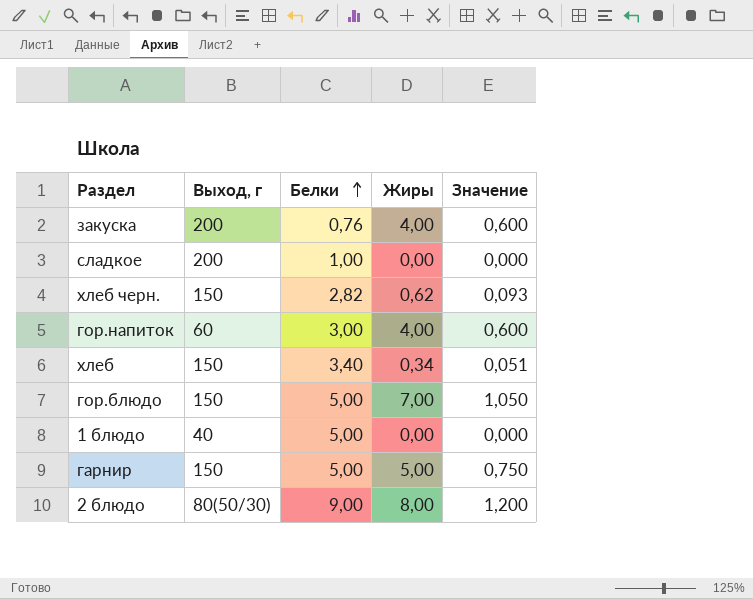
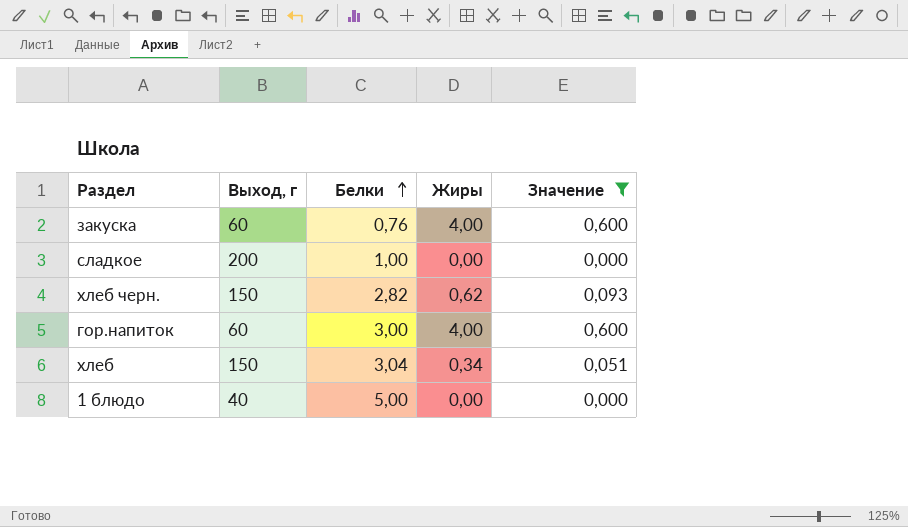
filter: none -> Значение <= 0,600
закуска | Выход, г: 200 -> 60
хлеб | Белки: 3,40 -> 3,04

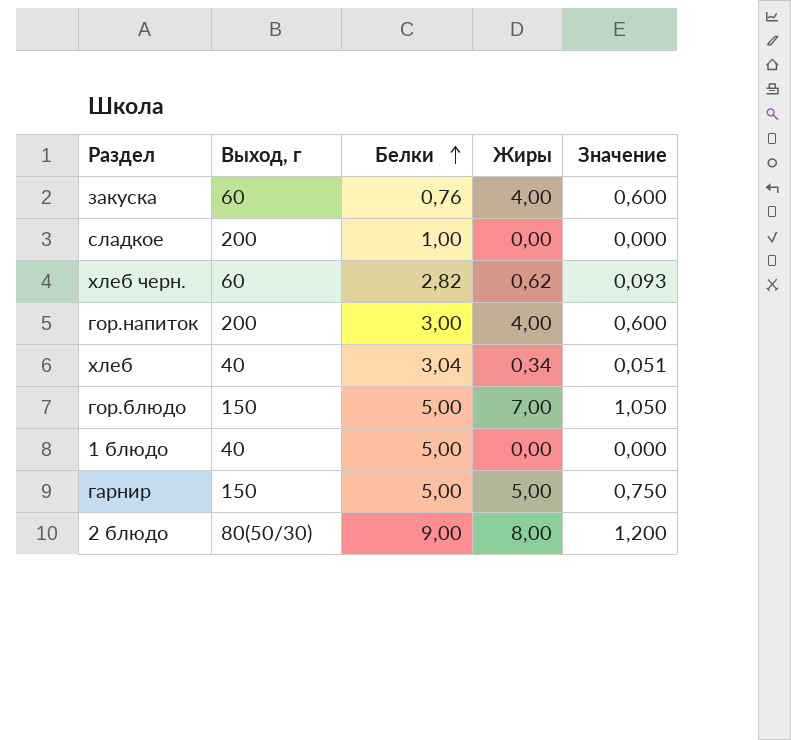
filter: Значение <= 0,600 -> none
хлеб черн. | Выход, г: 150 -> 60
гор.напиток | Выход, г: 60 -> 200
хлеб | Выход, г: 150 -> 40

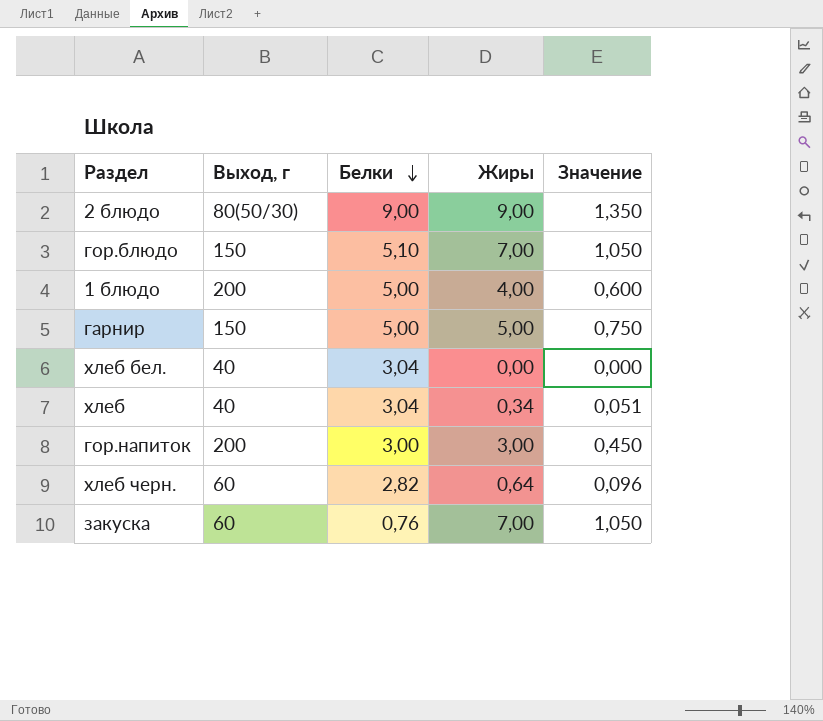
row order: Белки ascending -> Белки descending
row сладкое: 200 | 1,00 | 0,00 | 0,000 -> none
2 блюдо | Жиры: 8,00 -> 9,00
2 блюдо | Значение: 1,200 -> 1,350
гор.блюдо | Белки: 5,00 -> 5,10
1 блюдо | Выход, г: 40 -> 200
1 блюдо | Жиры: 0,00 -> 4,00
1 блюдо | Значение: 0,000 -> 0,600
row хлеб бел.: none -> 40 | 3,04 | 0,00 | 0,000
гор.напиток | Жиры: 4,00 -> 3,00
гор.напиток | Значение: 0,600 -> 0,450
хлеб черн. | Жиры: 0,62 -> 0,64
хлеб черн. | Значение: 0,093 -> 0,096
закуска | Жиры: 4,00 -> 7,00
закуска | Значение: 0,600 -> 1,050

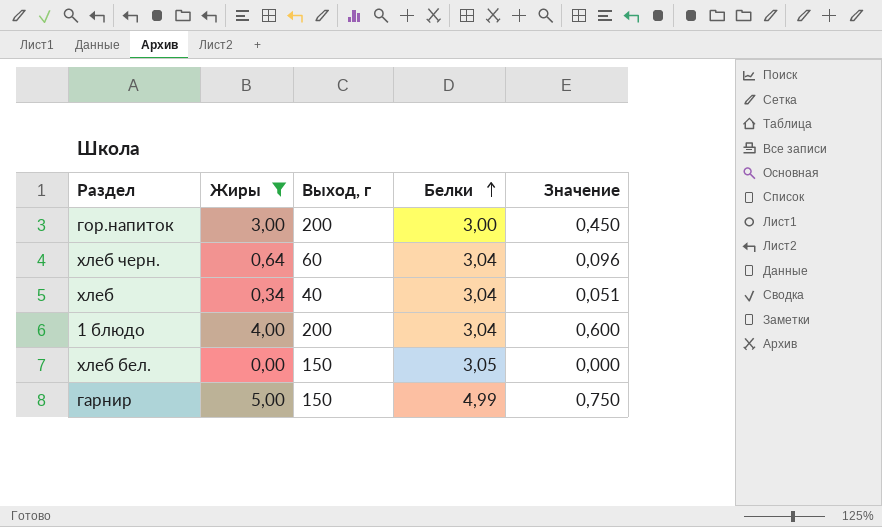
filter: none -> Жиры <= 5,00
row order: Белки descending -> Белки ascending
column Жиры | position: 4 -> 2
хлеб черн. | Белки: 2,82 -> 3,04
1 блюдо | Белки: 5,00 -> 3,04
хлеб бел. | Выход, г: 40 -> 150
хлеб бел. | Белки: 3,04 -> 3,05
гарнир | Белки: 5,00 -> 4,99

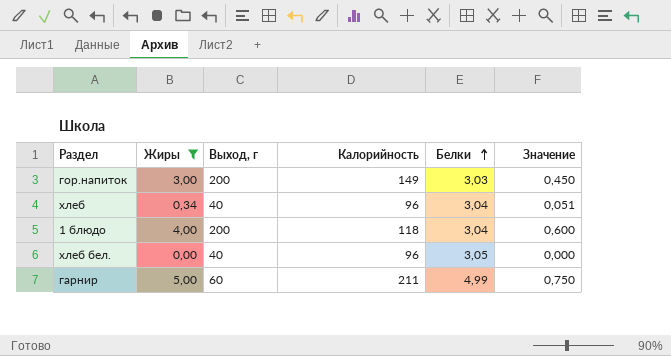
column Калорийность | position: none -> 4
row хлеб черн.: 0,64 | 60 | 3,04 | 0,096 -> none
гор.напиток | Белки: 3,00 -> 3,03
хлеб бел. | Выход, г: 150 -> 40
гарнир | Выход, г: 150 -> 60

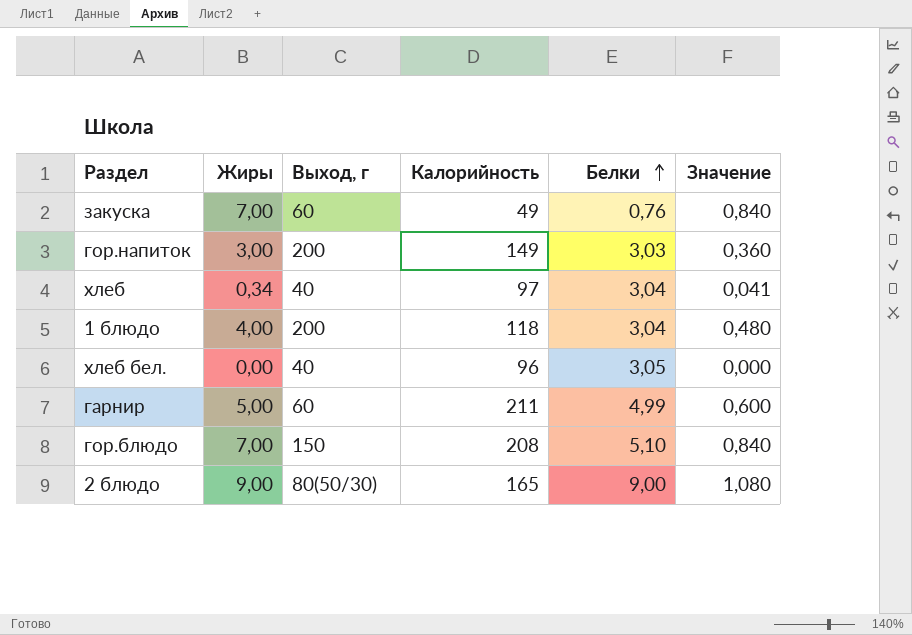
filter: Жиры <= 5,00 -> none
column Значение | formula: [Жиры] * 0,15 -> [Жиры] * 0,12
хлеб | Калорийность: 96 -> 97

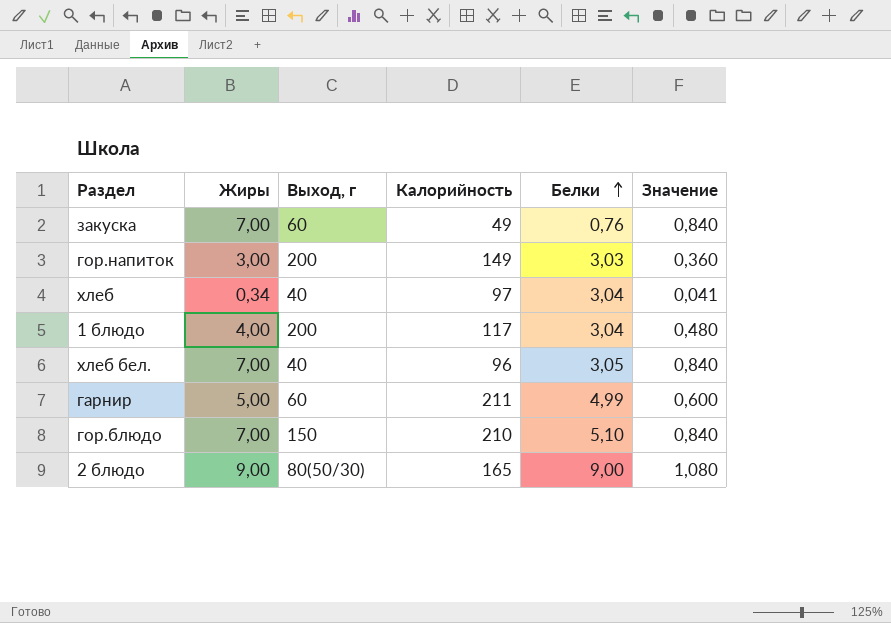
1 блюдо | Калорийность: 118 -> 117
хлеб бел. | Жиры: 0,00 -> 7,00
хлеб бел. | Значение: 0,000 -> 0,840
гор.блюдо | Калорийность: 208 -> 210

